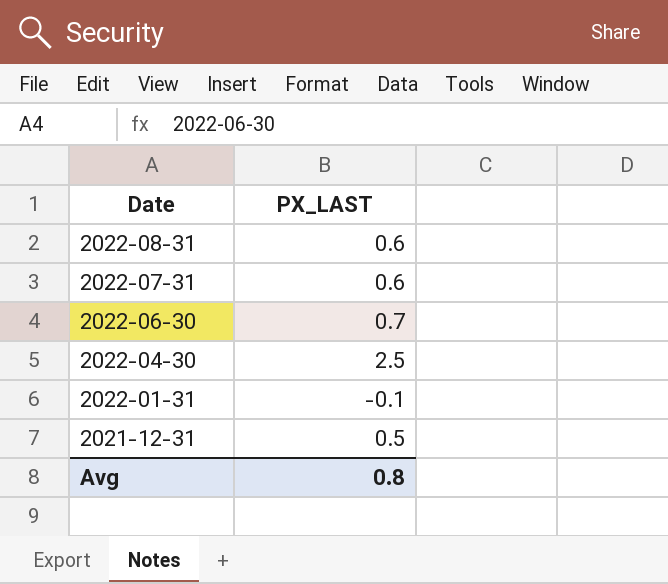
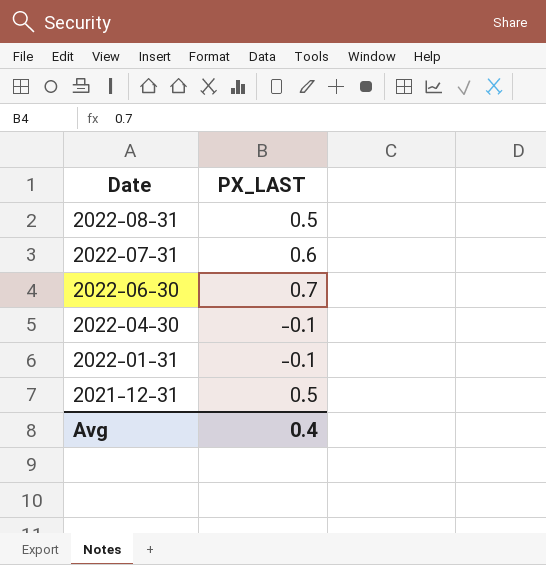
2022-08-31 | PX_LAST: 0.6 -> 0.5
2022-04-30 | PX_LAST: 2.5 -> -0.1
Avg | PX_LAST: 0.8 -> 0.4

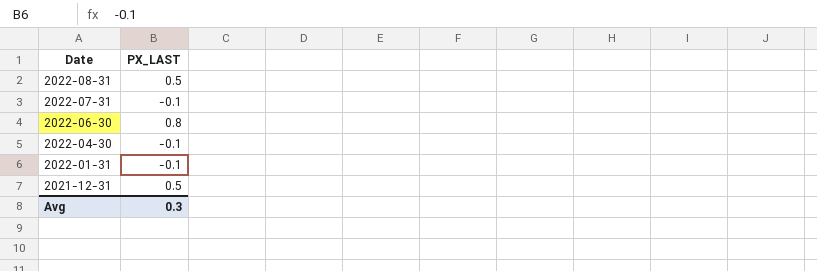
2022-07-31 | PX_LAST: 0.6 -> -0.1
2022-06-30 | PX_LAST: 0.7 -> 0.8
Avg | PX_LAST: 0.4 -> 0.3

